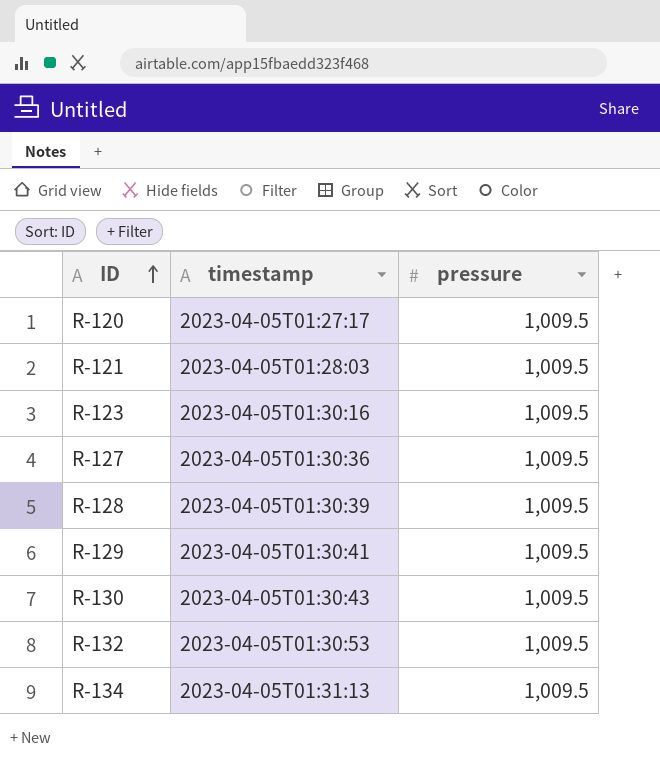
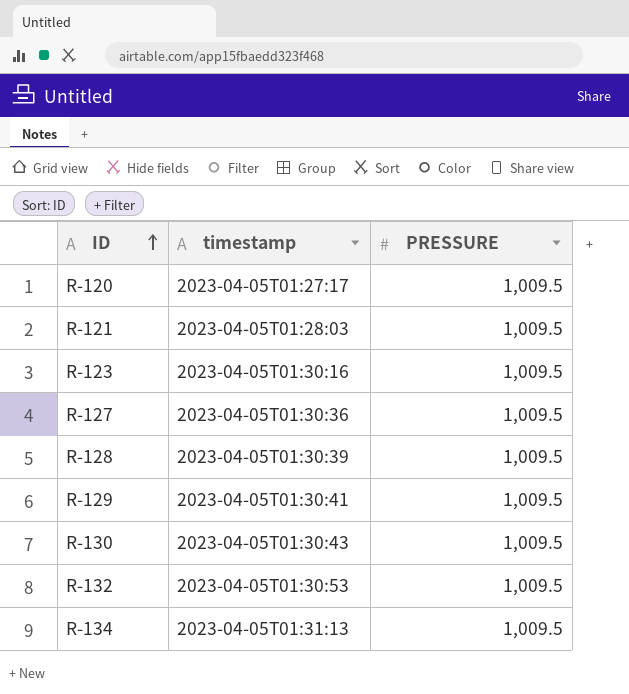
column name: pressure -> PRESSURE

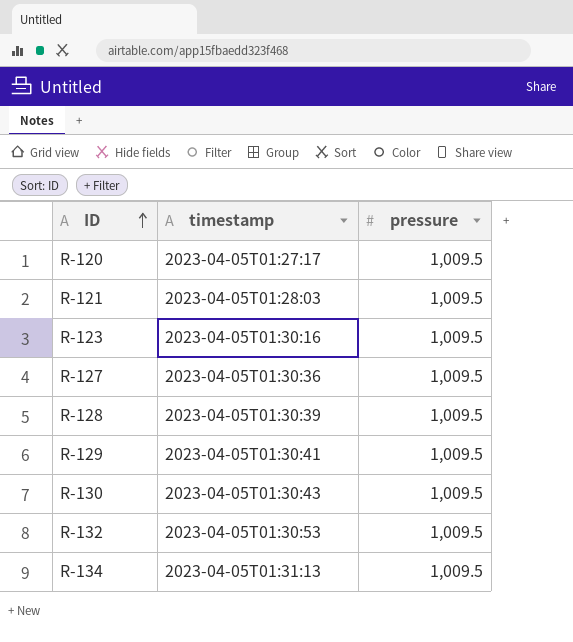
column name: PRESSURE -> pressure

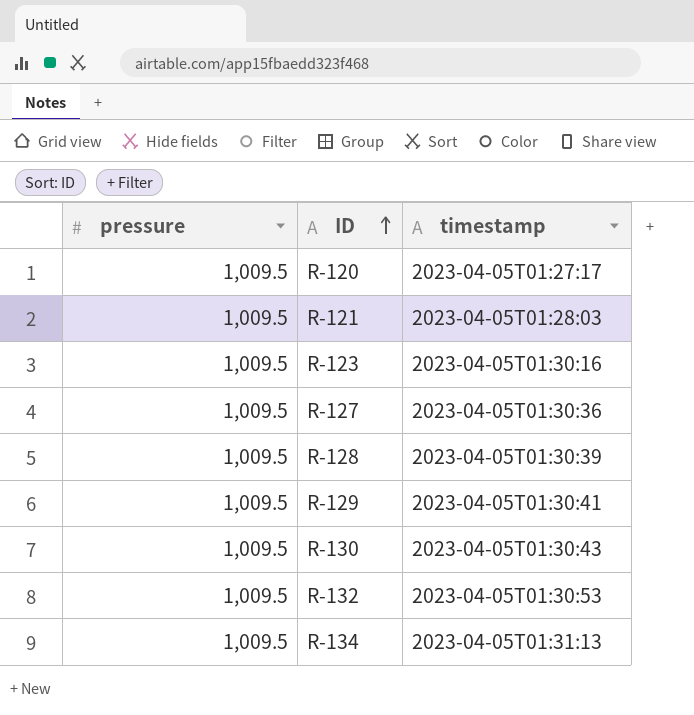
column pressure | position: 3 -> 1

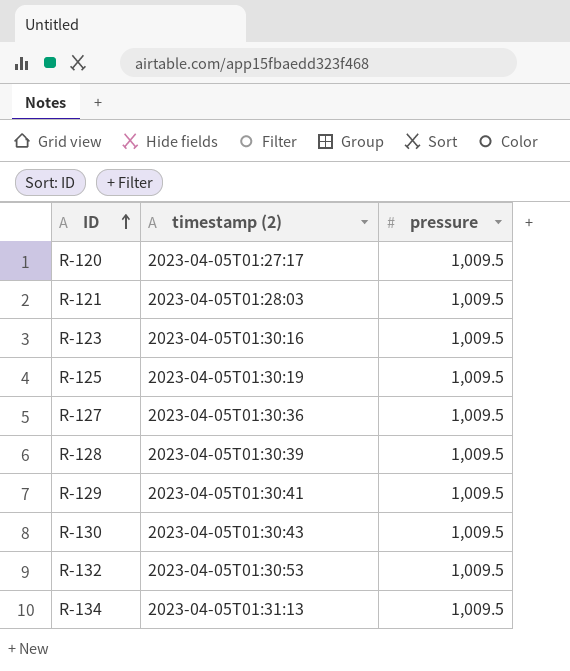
column name: timestamp -> timestamp (2)
column pressure | position: 1 -> 3
row R-125: none -> 2023-04-05T01:30:19 | 1,009.5

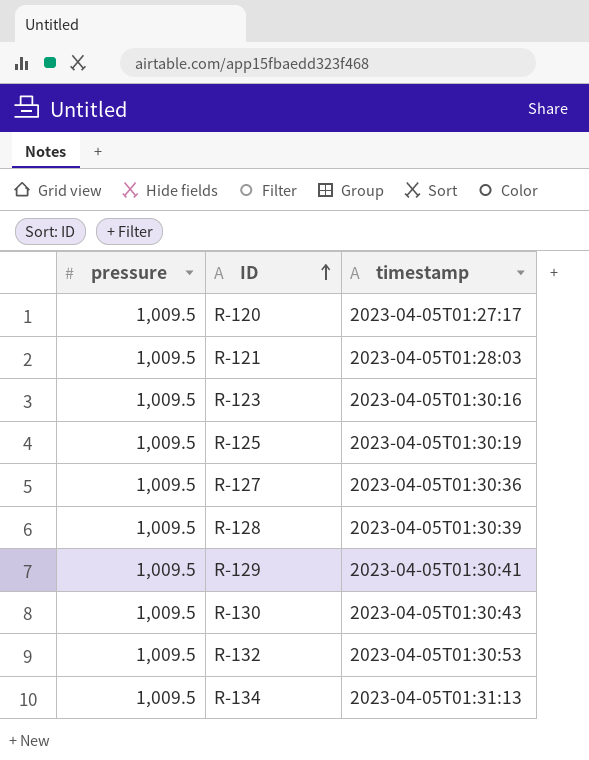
column pressure | position: 3 -> 1
column name: timestamp (2) -> timestamp

